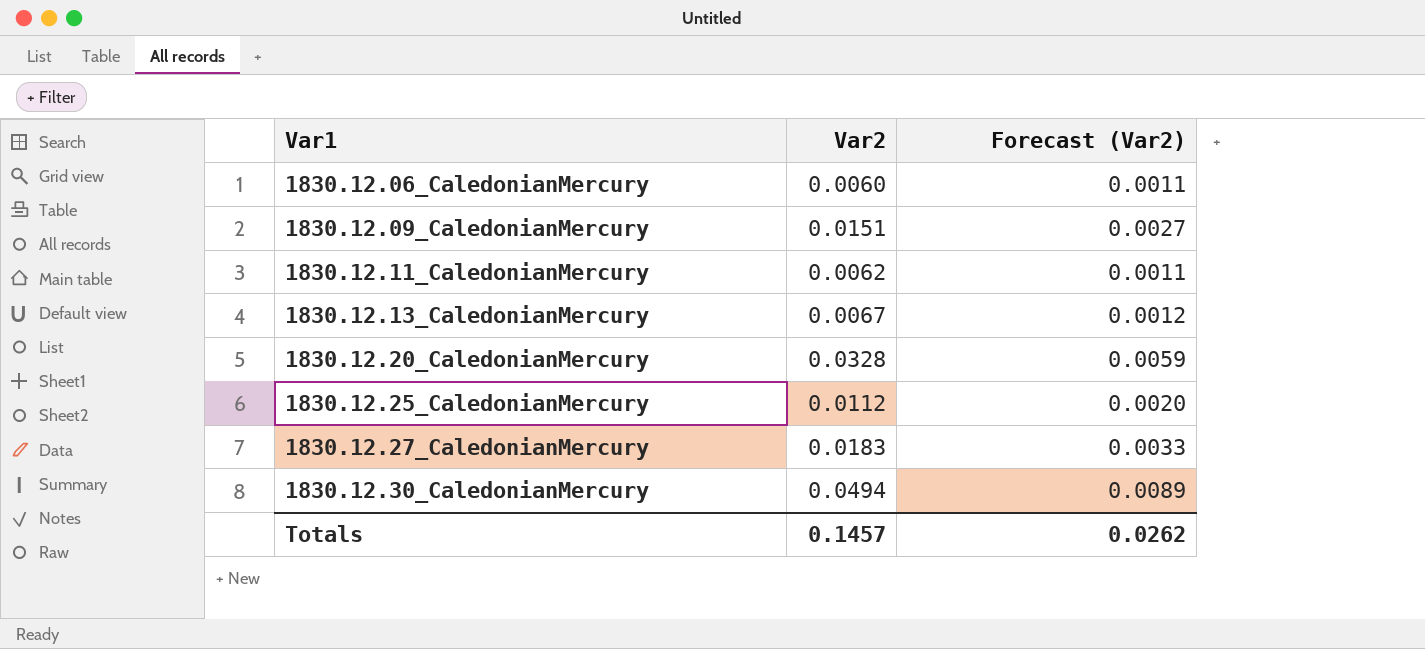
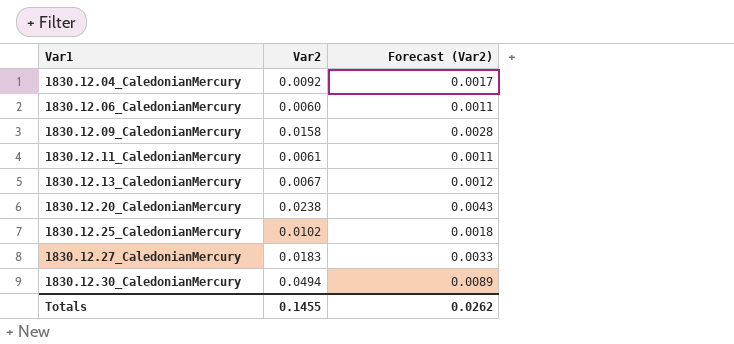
row 1830.12.04_CaledonianMercury: none -> 0.0092 | 0.0017
1830.12.09_CaledonianMercury | Var2: 0.0151 -> 0.0158
1830.12.09_CaledonianMercury | Forecast (Var2): 0.0027 -> 0.0028
1830.12.11_CaledonianMercury | Var2: 0.0062 -> 0.0061
1830.12.20_CaledonianMercury | Var2: 0.0328 -> 0.0238
1830.12.20_CaledonianMercury | Forecast (Var2): 0.0059 -> 0.0043
1830.12.25_CaledonianMercury | Var2: 0.0112 -> 0.0102
1830.12.25_CaledonianMercury | Forecast (Var2): 0.0020 -> 0.0018
Totals | Var2: 0.1457 -> 0.1455

